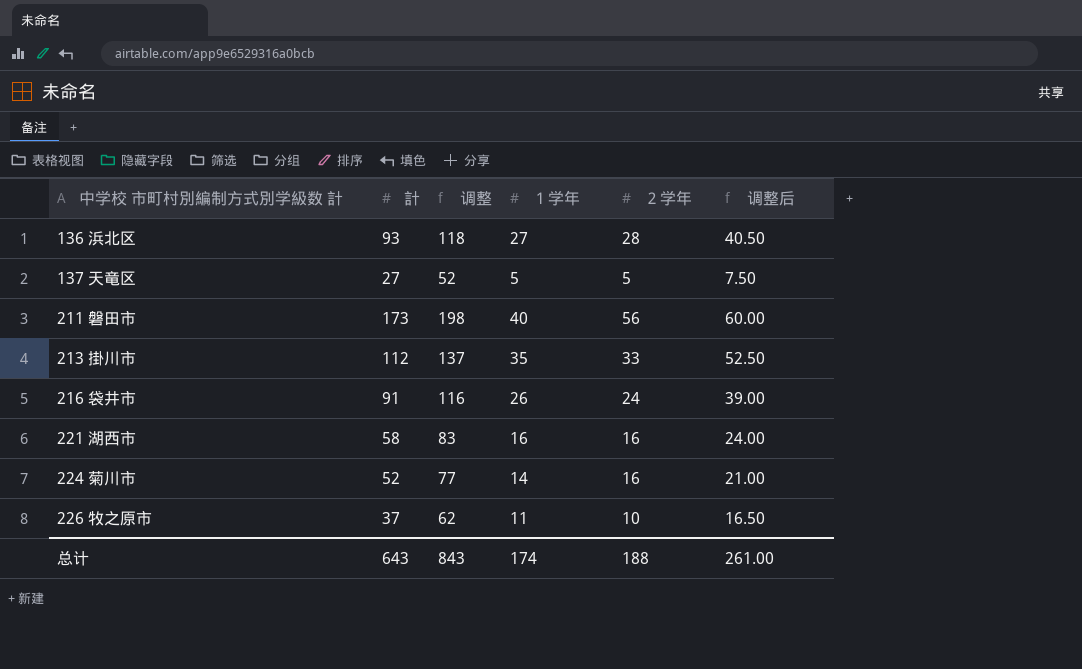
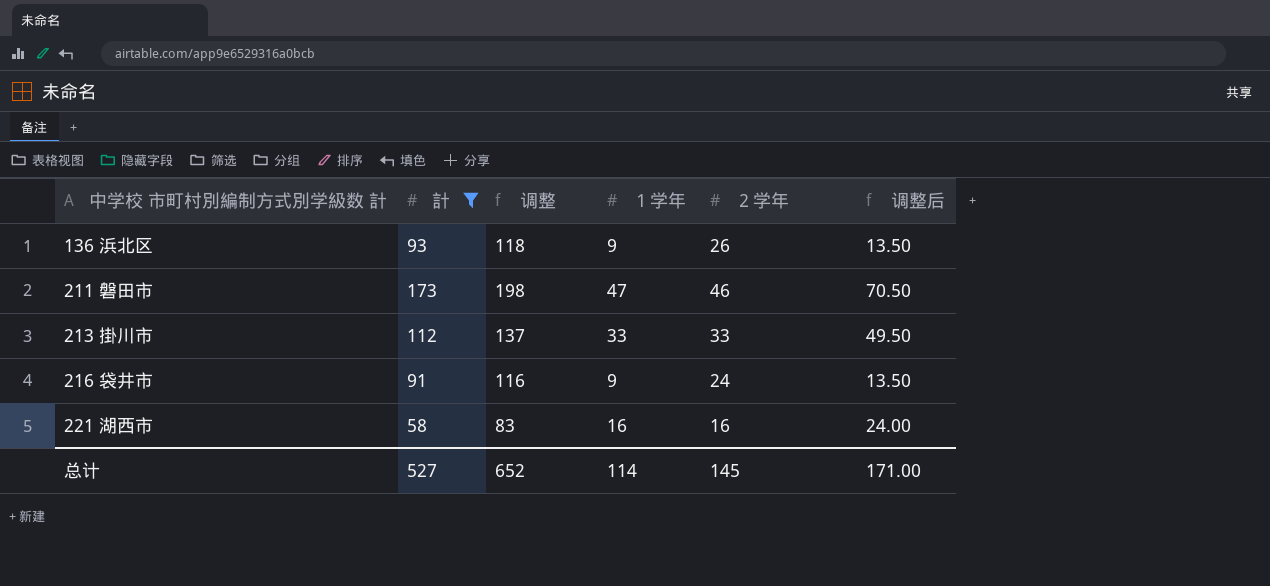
filter: none -> 計 >= 58
136 浜北区 | １学年: 27 -> 9
136 浜北区 | ２学年: 28 -> 26
136 浜北区 | 调整后: 40.50 -> 13.50
211 磐田市 | １学年: 40 -> 47
211 磐田市 | ２学年: 56 -> 46
211 磐田市 | 调整后: 60.00 -> 70.50
213 掛川市 | １学年: 35 -> 33
213 掛川市 | 调整后: 52.50 -> 49.50
216 袋井市 | １学年: 26 -> 9
216 袋井市 | 调整后: 39.00 -> 13.50
总计 | 計: 643 -> 527
总计 | 调整: 843 -> 652
总计 | １学年: 174 -> 114
总计 | ２学年: 188 -> 145
总计 | 调整后: 261.00 -> 171.00

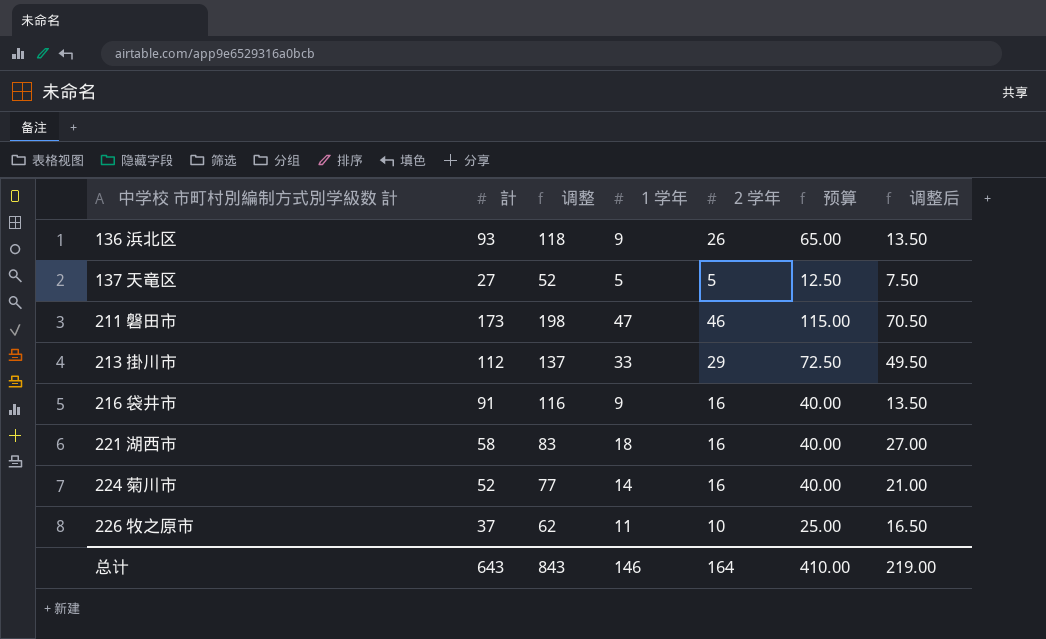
filter: 計 >= 58 -> none
column 预算 | formula: none -> [２学年] * 2.5
213 掛川市 | ２学年: 33 -> 29
216 袋井市 | ２学年: 24 -> 16
221 湖西市 | １学年: 16 -> 18
221 湖西市 | 调整后: 24.00 -> 27.00
总计 | 計: 527 -> 643
总计 | 调整: 652 -> 843
总计 | １学年: 114 -> 146
总计 | ２学年: 145 -> 164
总计 | 调整后: 171.00 -> 219.00

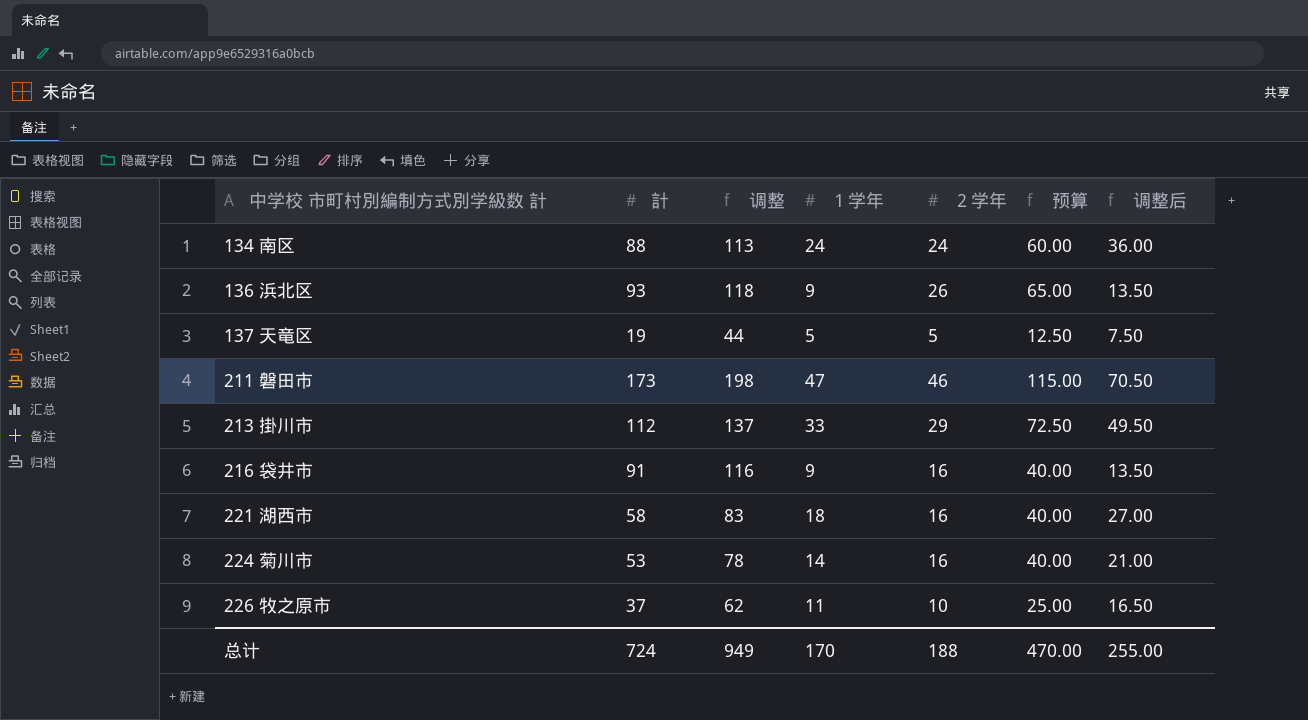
row 134 南区: none -> 88 | 113 | 24 | 24 | 60.00 | 36.00
137 天竜区 | 計: 27 -> 19
137 天竜区 | 调整: 52 -> 44
224 菊川市 | 計: 52 -> 53
224 菊川市 | 调整: 77 -> 78
总计 | 計: 643 -> 724
总计 | 调整: 843 -> 949
总计 | １学年: 146 -> 170
总计 | ２学年: 164 -> 188
总计 | 预算: 410.00 -> 470.00
总计 | 调整后: 219.00 -> 255.00

